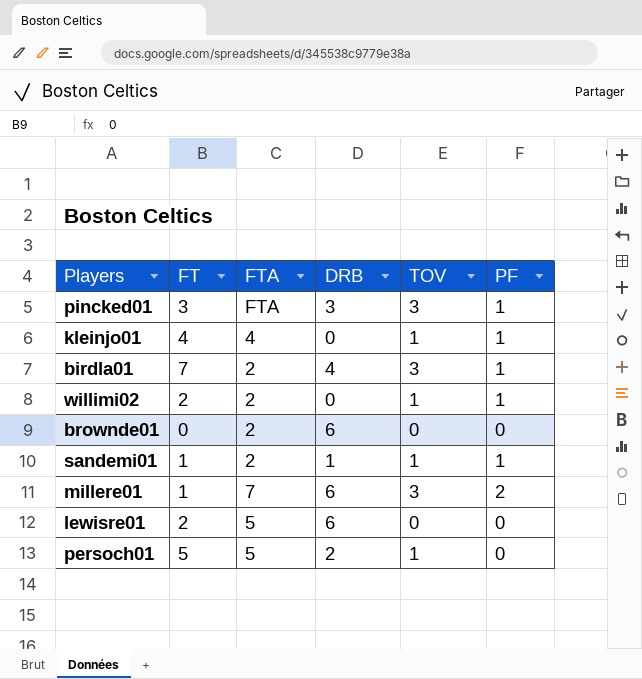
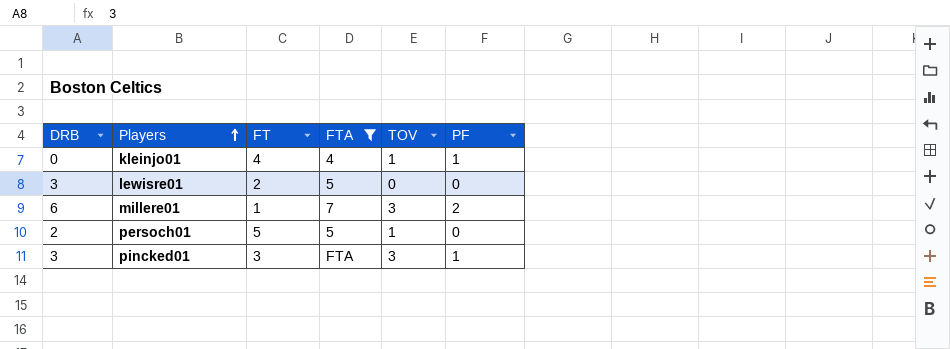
filter: none -> FTA != 2
row order: none -> Players ascending
column DRB | position: 4 -> 1
lewisre01 | DRB: 6 -> 3

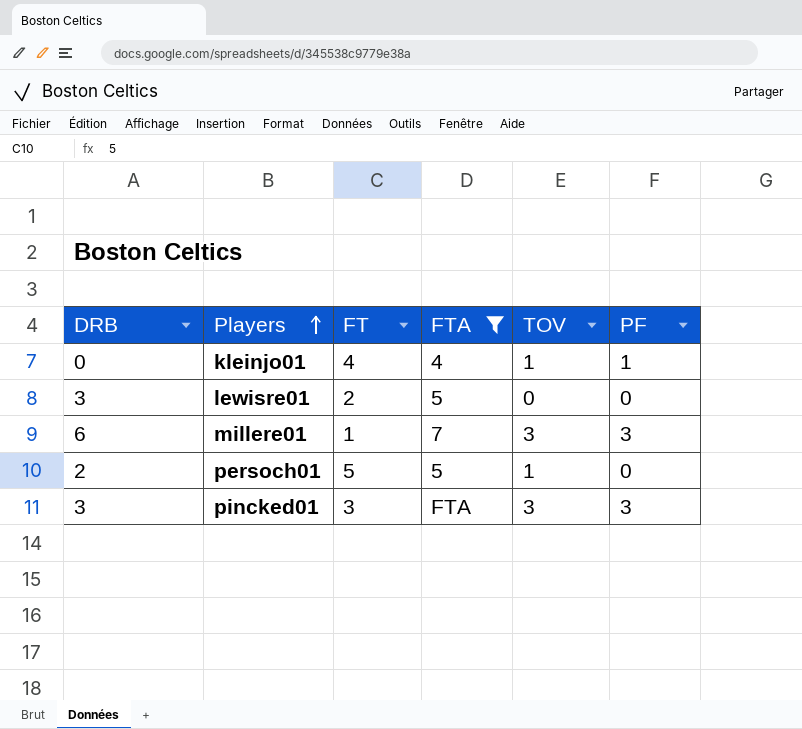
millere01 | PF: 2 -> 3
pincked01 | PF: 1 -> 3

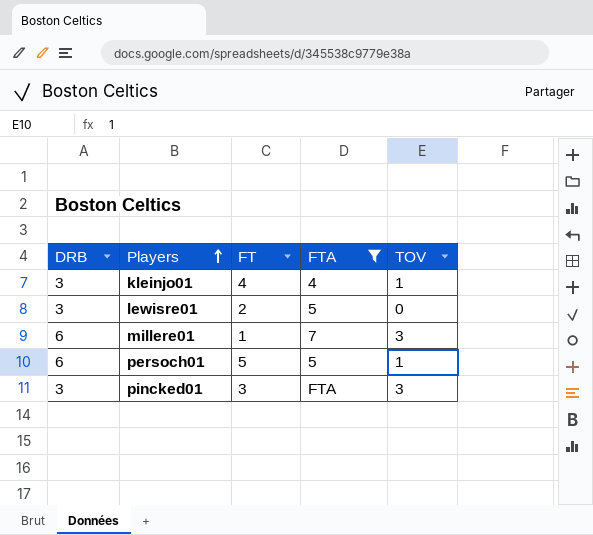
column PF | position: 6 -> none
kleinjo01 | DRB: 0 -> 3
persoch01 | DRB: 2 -> 6

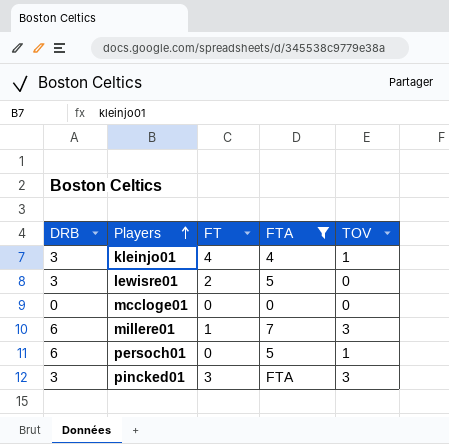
row mccloge01: none -> 0 | 0 | 0 | 0
persoch01 | FT: 5 -> 0

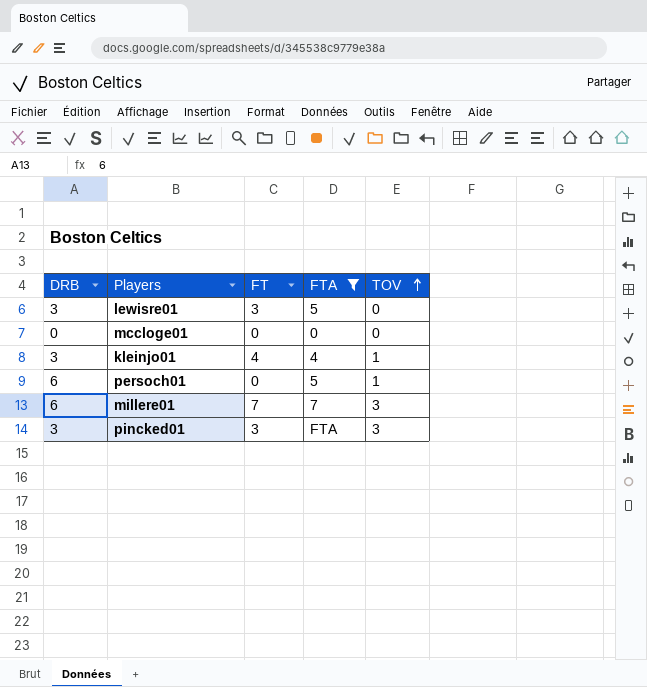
row order: Players ascending -> TOV ascending
lewisre01 | FT: 2 -> 3
millere01 | FT: 1 -> 7

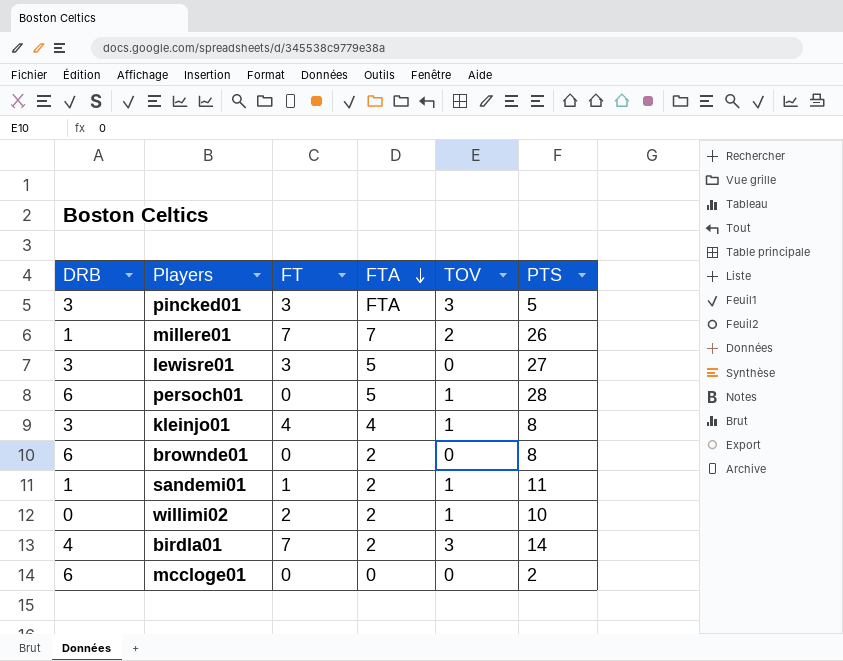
filter: FTA != 2 -> none
row order: TOV ascending -> FTA descending
column PTS | position: none -> 6
millere01 | DRB: 6 -> 1
millere01 | TOV: 3 -> 2
mccloge01 | DRB: 0 -> 6

